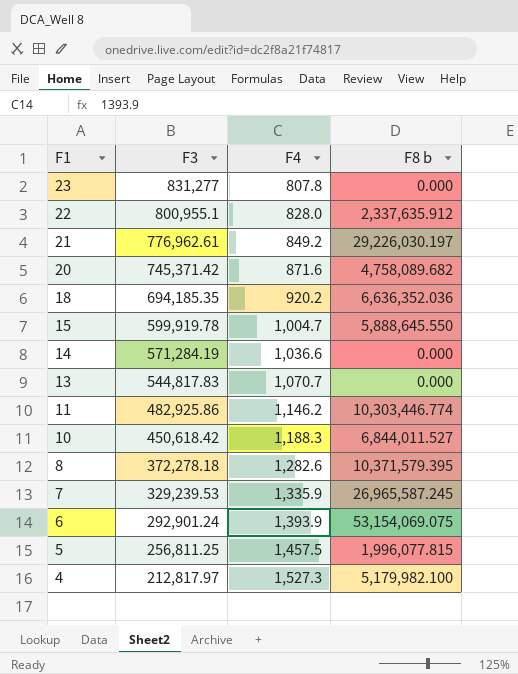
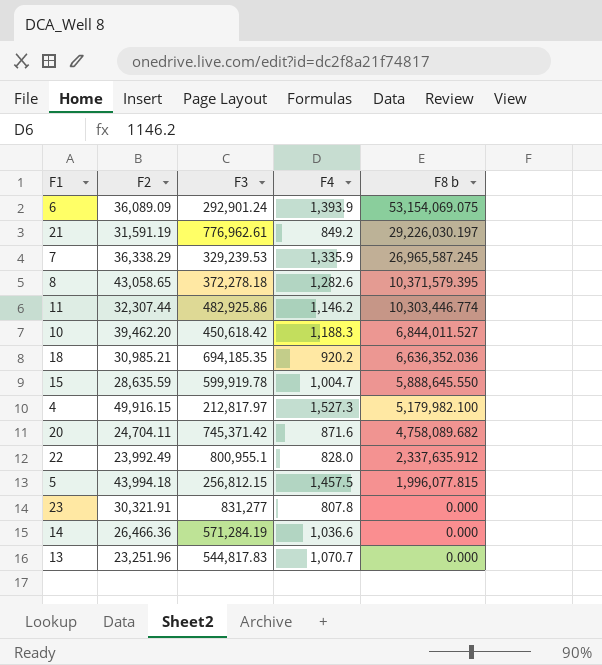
row order: F1 descending -> F8 b descending
column F2 | position: none -> 2
5 | F3: 256,811.25 -> 256,812.15

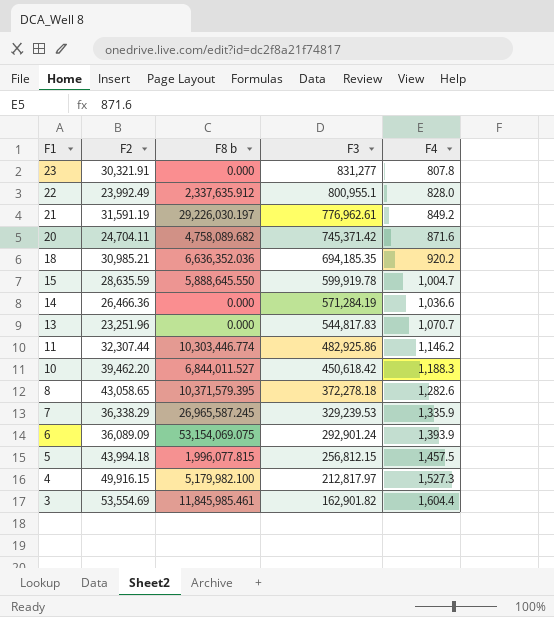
row order: F8 b descending -> F1 descending
column F8 b | position: 5 -> 3
row 3: none -> 53,554.69 | 11,845,985.461 | 162,901.82 | 1,604.4

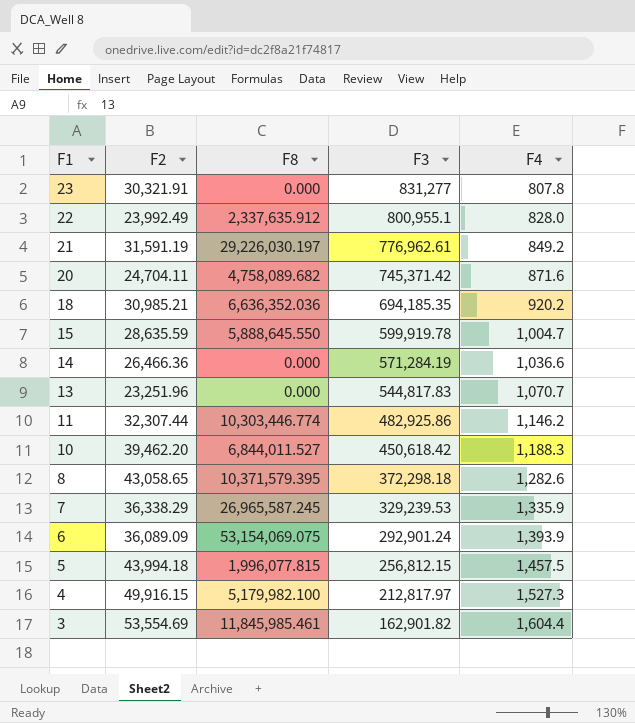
column name: F8 b -> F8
8 | F3: 372,278.18 -> 372,298.18

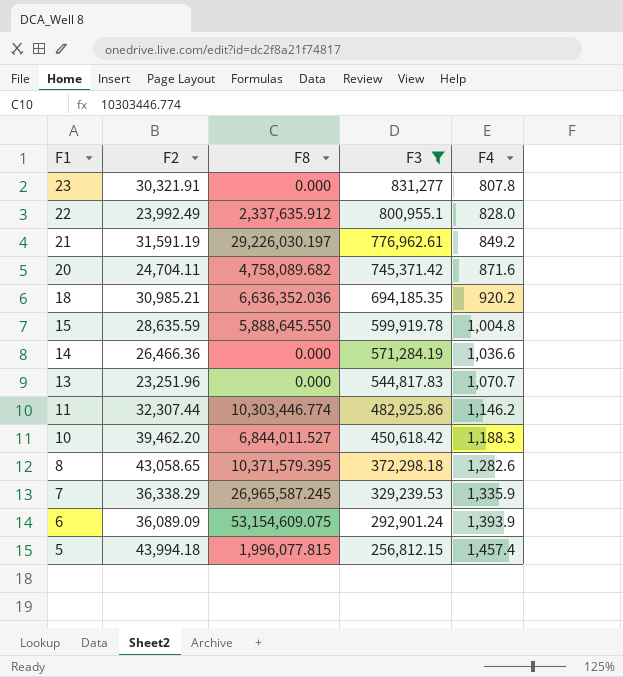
filter: none -> F3 >= 256,812.15
15 | F4: 1,004.7 -> 1,004.8
6 | F8: 53,154,069.075 -> 53,154,609.075
5 | F4: 1,457.5 -> 1,457.4

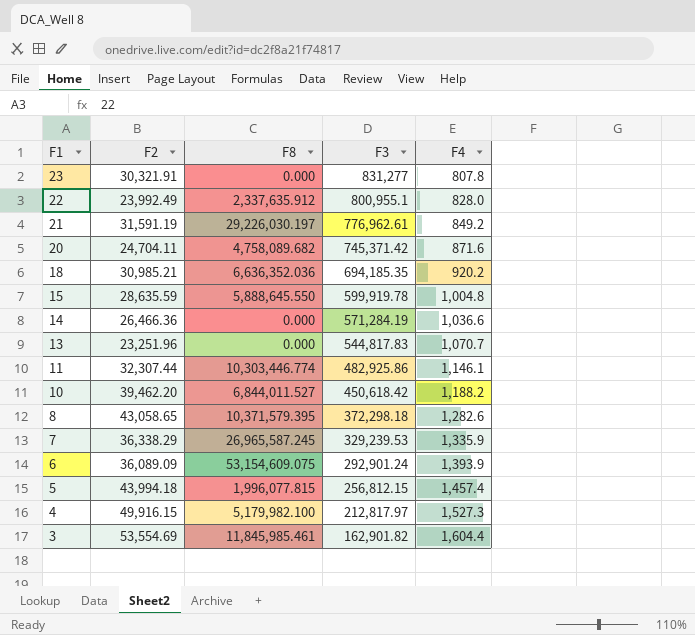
filter: F3 >= 256,812.15 -> none
11 | F4: 1,146.2 -> 1,146.1
10 | F4: 1,188.3 -> 1,188.2

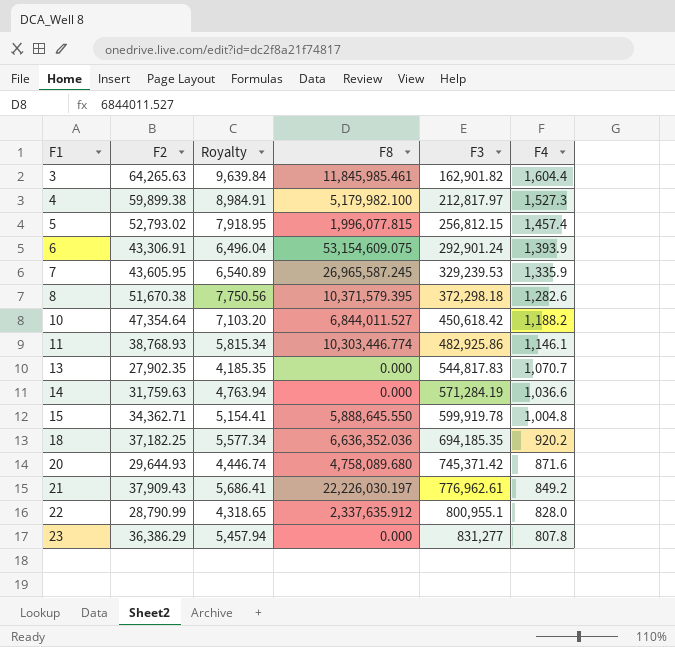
row order: F1 descending -> F1 ascending
column Royalty | formula: none -> [F2] * 0.15
3 | F2: 53,554.69 -> 64,265.63
4 | F2: 49,916.15 -> 59,899.38
5 | F2: 43,994.18 -> 52,793.02
6 | F2: 36,089.09 -> 43,306.91
7 | F2: 36,338.29 -> 43,605.95
8 | F2: 43,058.65 -> 51,670.38
10 | F2: 39,462.20 -> 47,354.64
11 | F2: 32,307.44 -> 38,768.93
13 | F2: 23,251.96 -> 27,902.35
14 | F2: 26,466.36 -> 31,759.63
15 | F2: 28,635.59 -> 34,362.71
18 | F2: 30,985.21 -> 37,182.25
20 | F2: 24,704.11 -> 29,644.93
20 | F8: 4,758,089.682 -> 4,758,089.680
21 | F2: 31,591.19 -> 37,909.43
21 | F8: 29,226,030.197 -> 22,226,030.197
22 | F2: 23,992.49 -> 28,790.99
23 | F2: 30,321.91 -> 36,386.29

